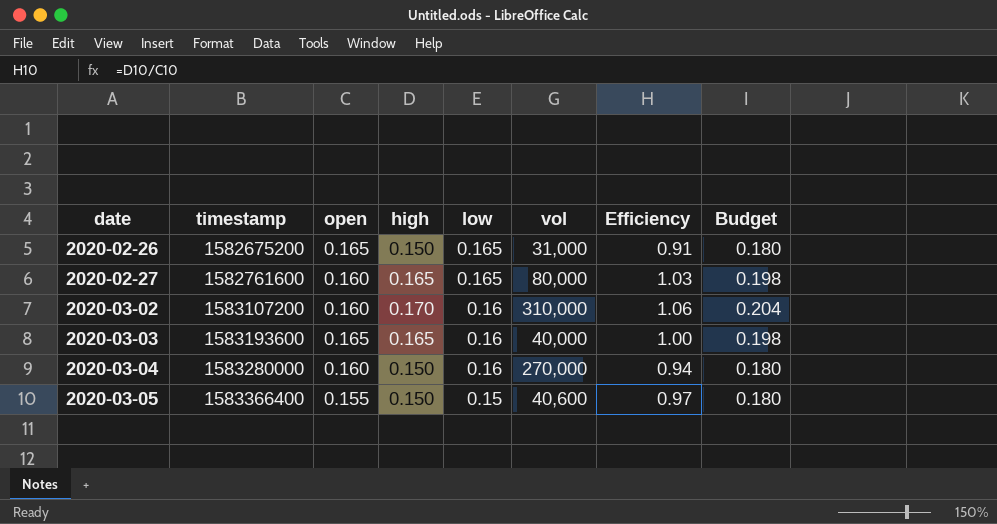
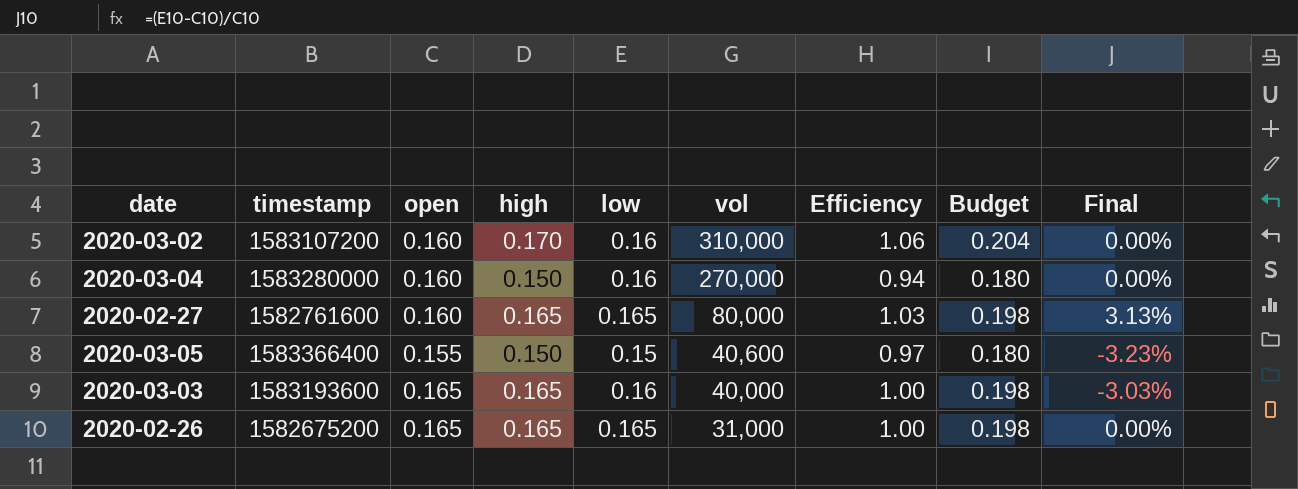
row order: date ascending -> vol descending
column Final | formula: none -> ([low] - [open]) / [open]
2020-02-26 | high: 0.150 -> 0.165
2020-02-26 | Efficiency: 0.91 -> 1.00
2020-02-26 | Budget: 0.180 -> 0.198

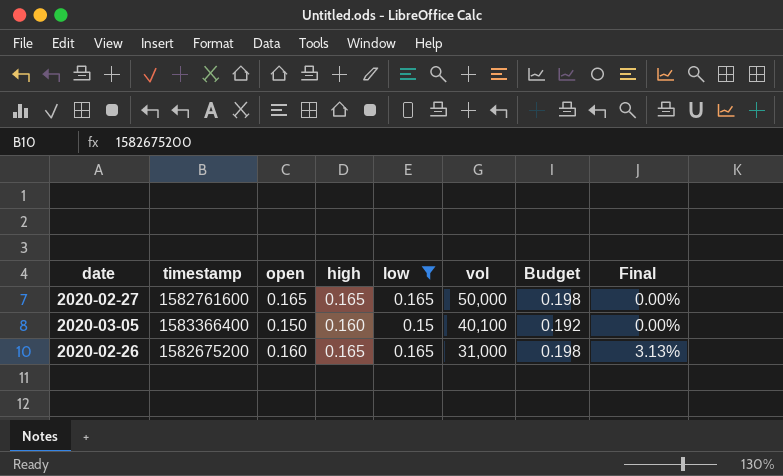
filter: none -> low != 0.16
column Efficiency | formula: [high] / [open] -> none
2020-02-27 | open: 0.160 -> 0.165
2020-02-27 | vol: 80,000 -> 50,000
2020-02-27 | Final: 3.13% -> 0.00%
2020-03-05 | open: 0.155 -> 0.150
2020-03-05 | high: 0.150 -> 0.160
2020-03-05 | vol: 40,600 -> 40,100
2020-03-05 | Budget: 0.180 -> 0.192
2020-03-05 | Final: -3.23% -> 0.00%
2020-02-26 | open: 0.165 -> 0.160
2020-02-26 | Final: 0.00% -> 3.13%

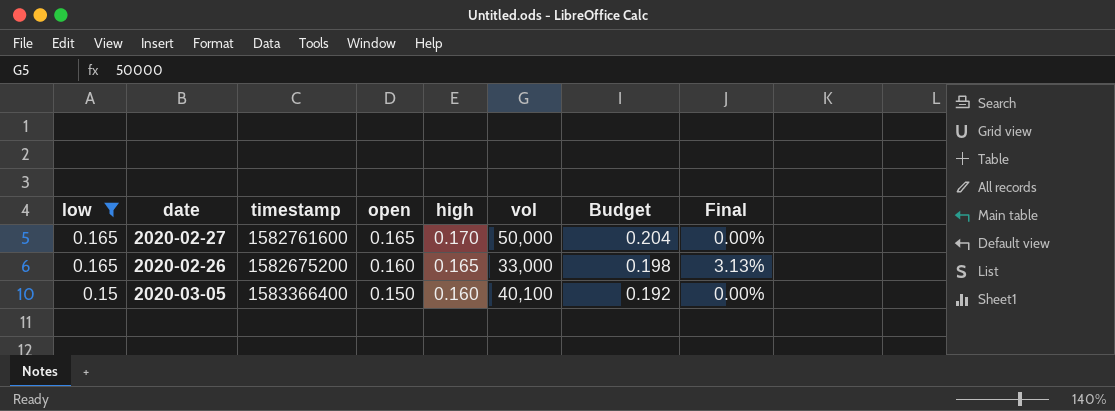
row order: vol descending -> low descending
column low | position: 5 -> 1
2020-02-27 | high: 0.165 -> 0.170
2020-02-27 | Budget: 0.198 -> 0.204
2020-02-26 | vol: 31,000 -> 33,000

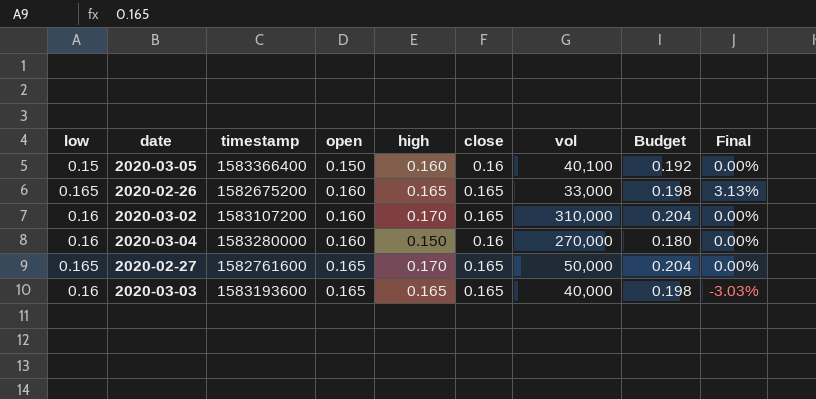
filter: low != 0.16 -> none
row order: low descending -> open ascending
column close | position: none -> 6

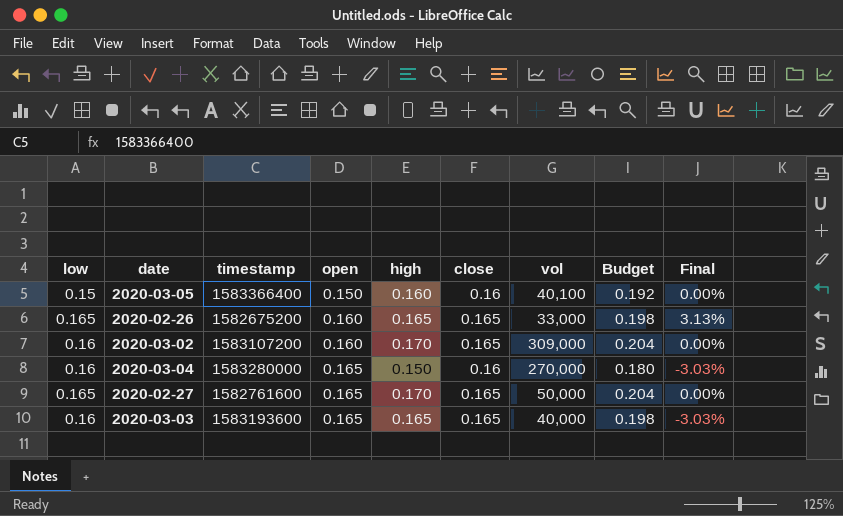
2020-03-02 | vol: 310,000 -> 309,000
2020-03-04 | open: 0.160 -> 0.165
2020-03-04 | Final: 0.00% -> -3.03%

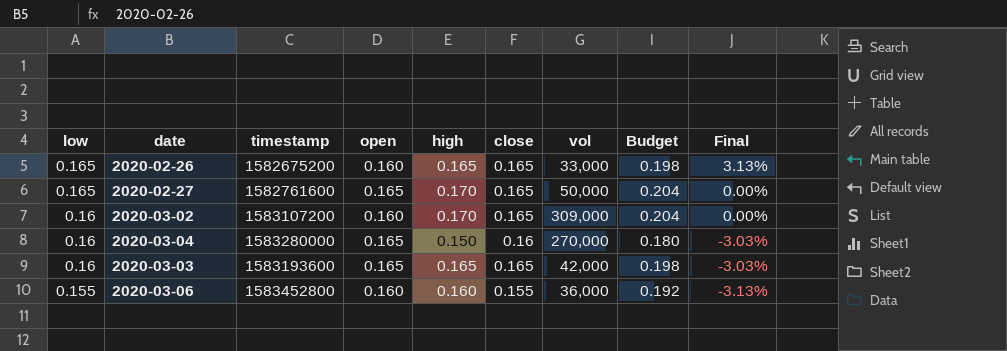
row order: open ascending -> low descending
row 2020-03-05: 0.15 | 1583366400 | 0.150 | 0.160 | 0.16 | 40,100 | 0.192 | 0.00% -> none
2020-03-03 | vol: 40,000 -> 42,000
row 2020-03-06: none -> 0.155 | 1583452800 | 0.160 | 0.160 | 0.155 | 36,000 | 0.192 | -3.13%

